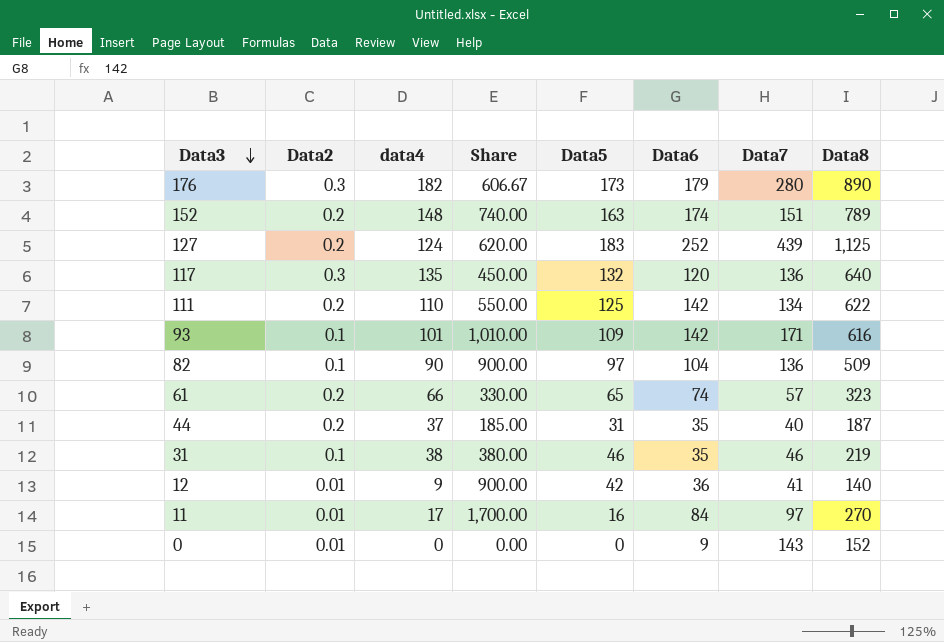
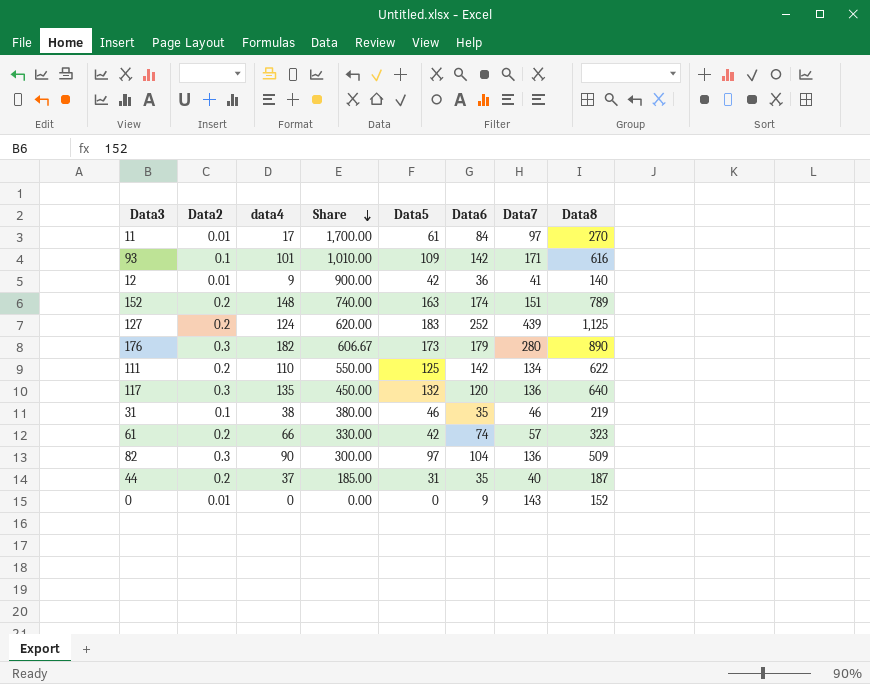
row order: Data3 descending -> Share descending
11 | Data5: 16 -> 61
61 | Data5: 65 -> 42
82 | Data2: 0.1 -> 0.3
82 | Share: 900.00 -> 300.00

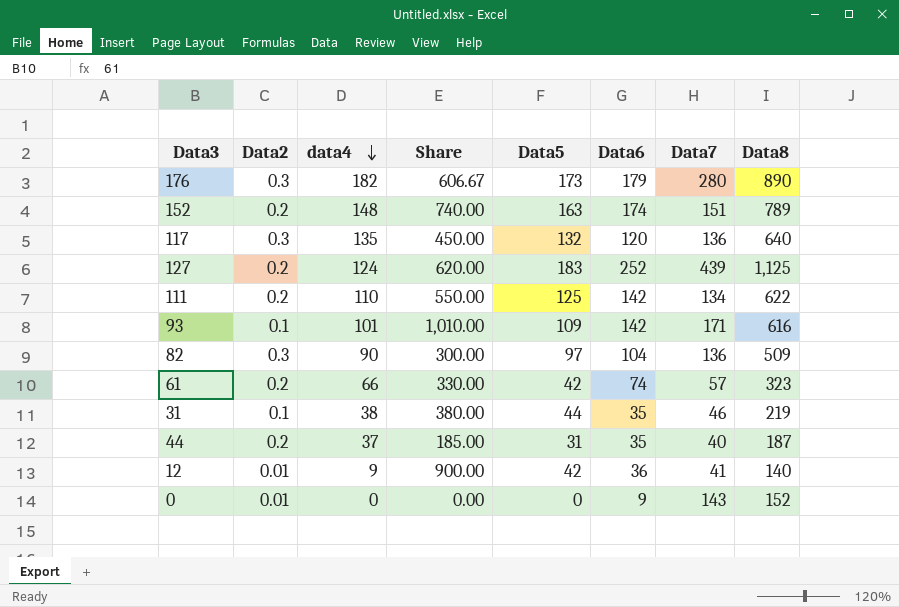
row order: Share descending -> data4 descending
row 11: 0.01 | 17 | 1,700.00 | 61 | 84 | 97 | 270 -> none
31 | Data5: 46 -> 44

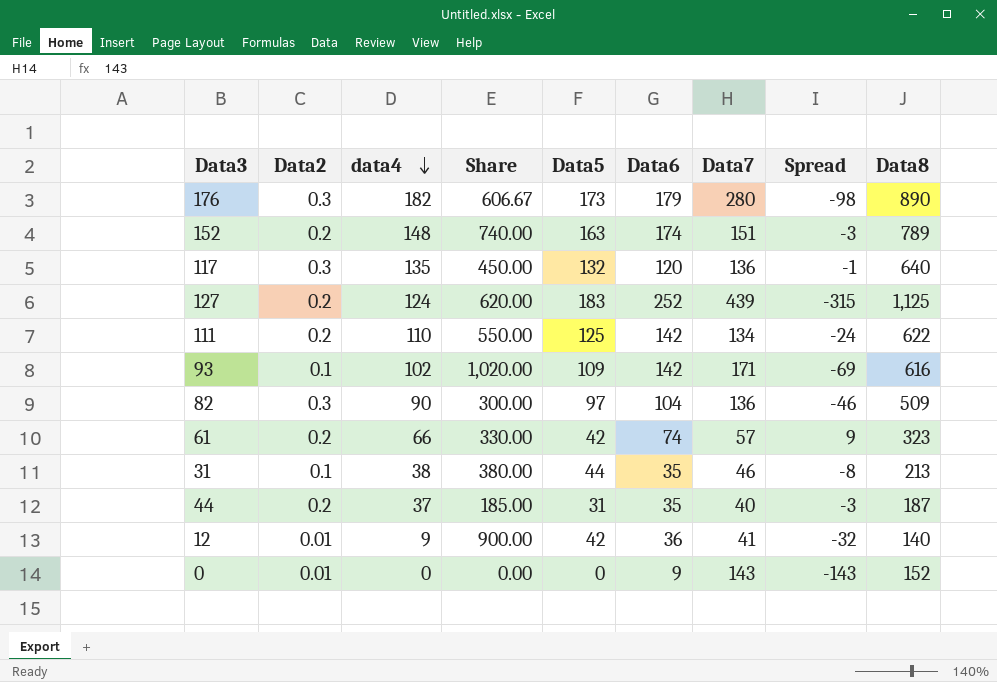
column Spread | formula: none -> [data4] - [Data7]
93 | data4: 101 -> 102
93 | Share: 1,010.00 -> 1,020.00
31 | Data8: 219 -> 213

